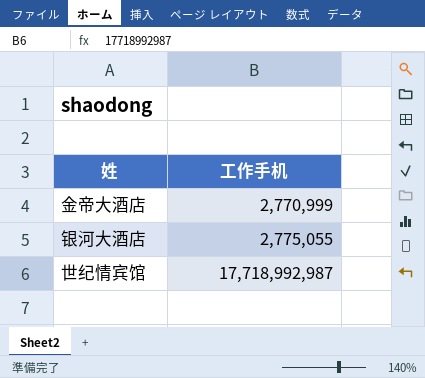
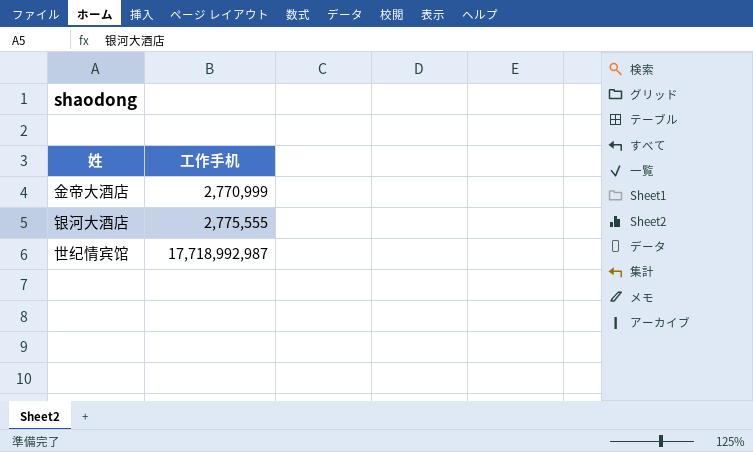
银河大酒店 | 工作手机: 2,775,055 -> 2,775,555

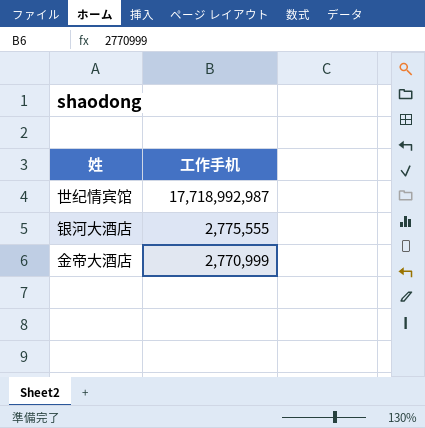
row order: 工作手机 ascending -> 工作手机 descending

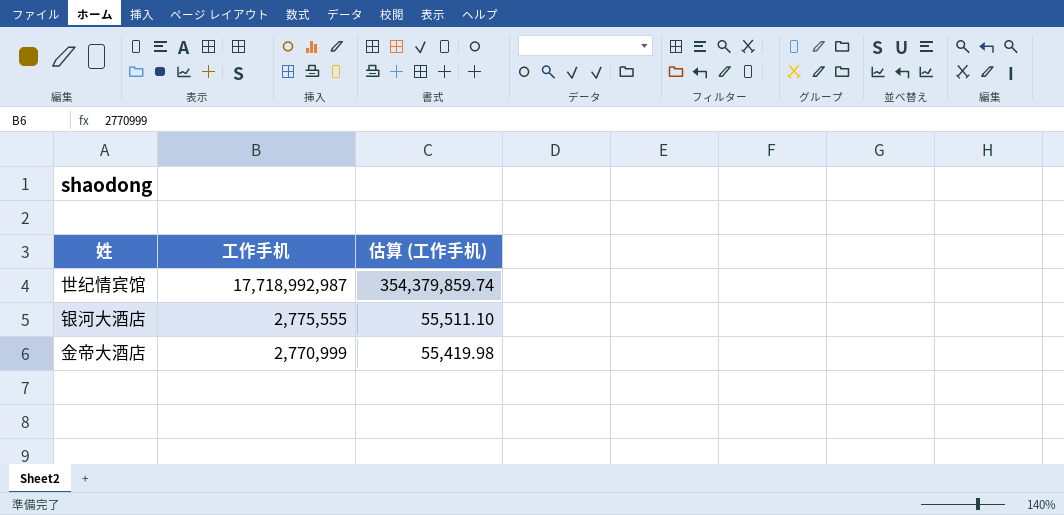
column 估算 (工作手机) | formula: none -> [工作手机] * 0.02

